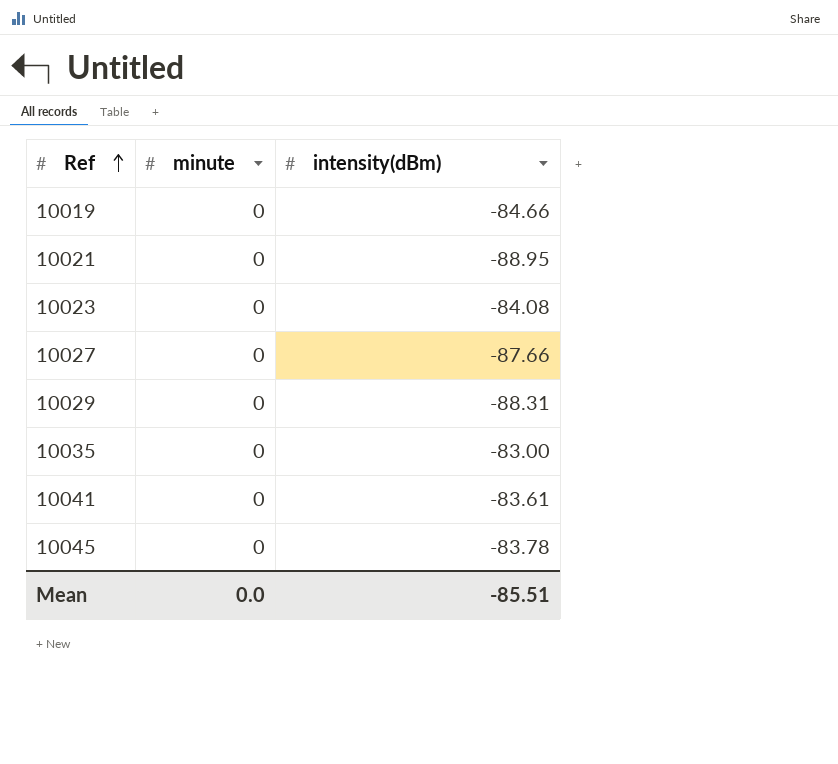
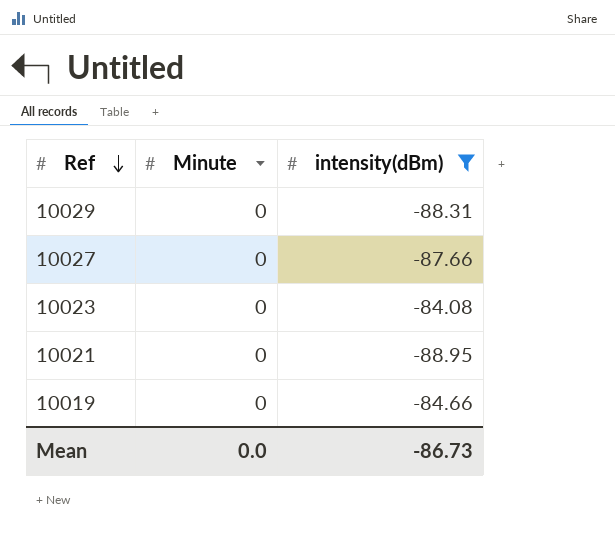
filter: none -> intensity(dBm) <= -84.08
row order: Ref ascending -> Ref descending
column name: minute -> Minute
Mean | intensity(dBm): -85.51 -> -86.73

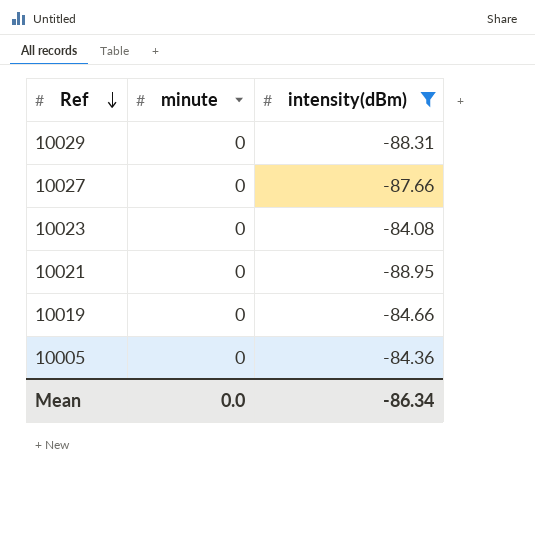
column name: Minute -> minute
row 10005: none -> 0 | -84.36
Mean | intensity(dBm): -86.73 -> -86.34

